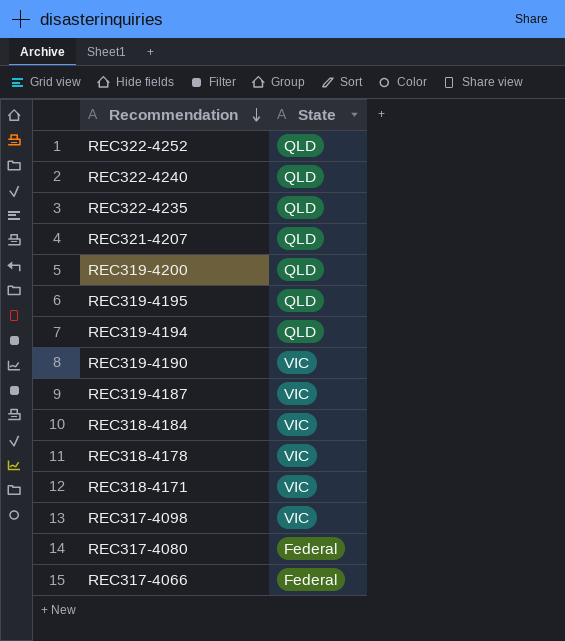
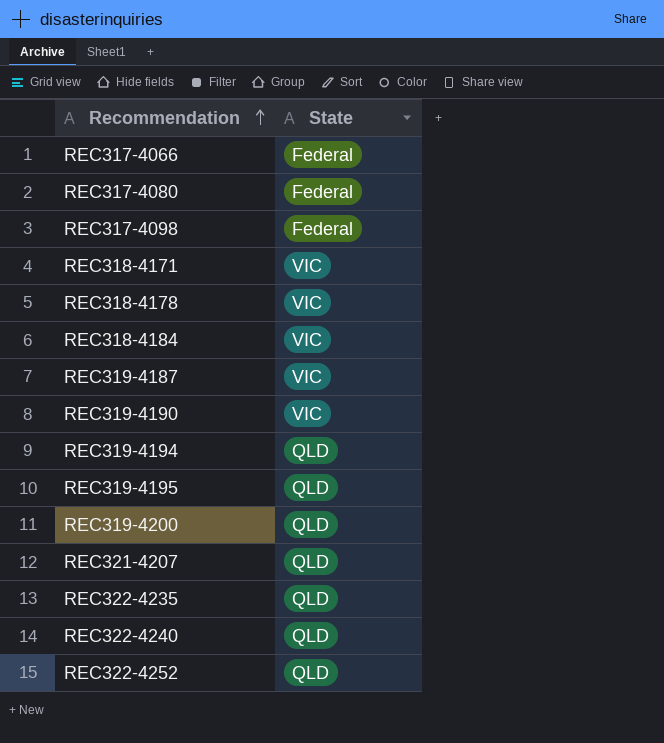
row order: Recommendation descending -> Recommendation ascending
REC317-4098 | State: VIC -> Federal

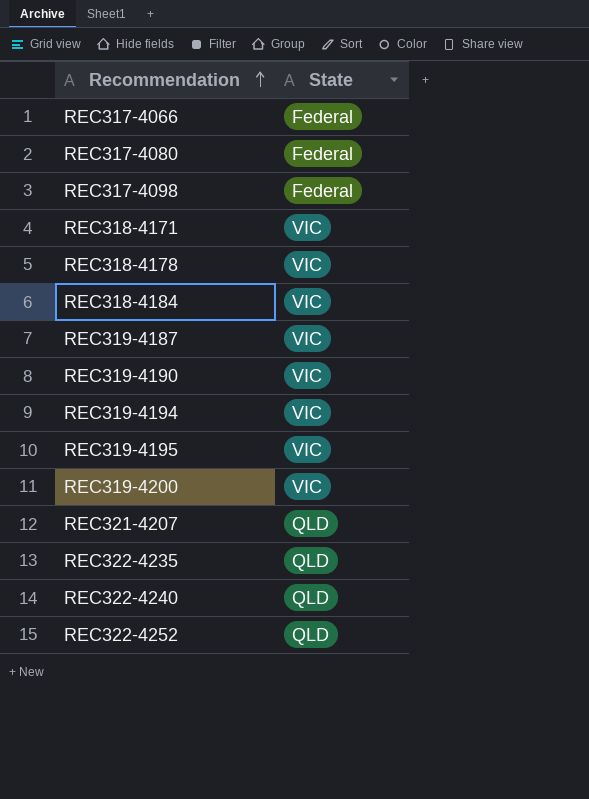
REC319-4194 | State: QLD -> VIC
REC319-4195 | State: QLD -> VIC
REC319-4200 | State: QLD -> VIC

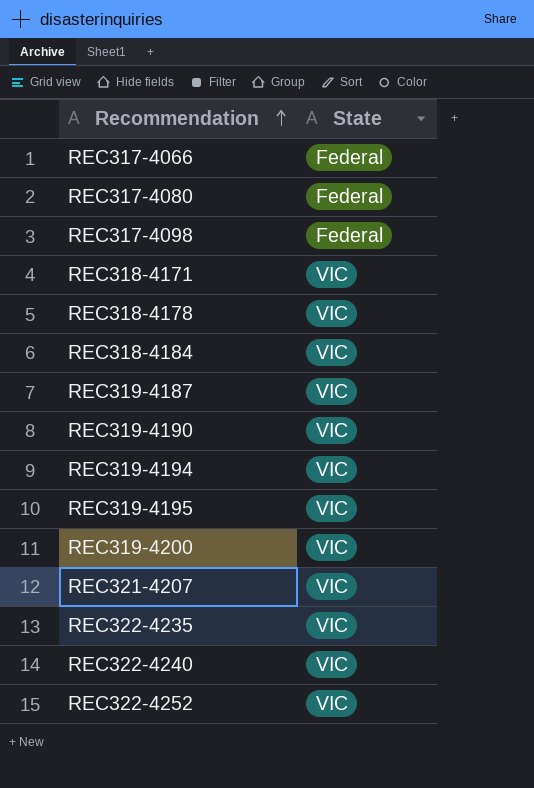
REC321-4207 | State: QLD -> VIC
REC322-4235 | State: QLD -> VIC
REC322-4240 | State: QLD -> VIC
REC322-4252 | State: QLD -> VIC

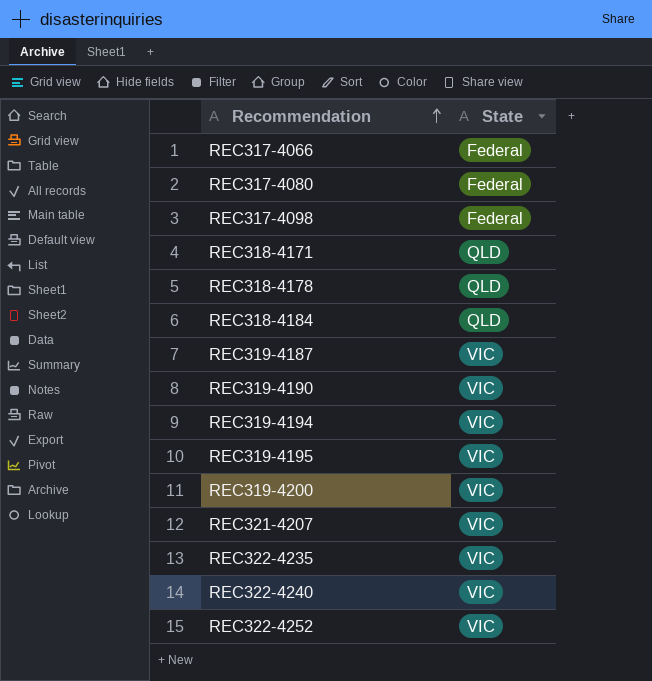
REC318-4171 | State: VIC -> QLD
REC318-4178 | State: VIC -> QLD
REC318-4184 | State: VIC -> QLD

